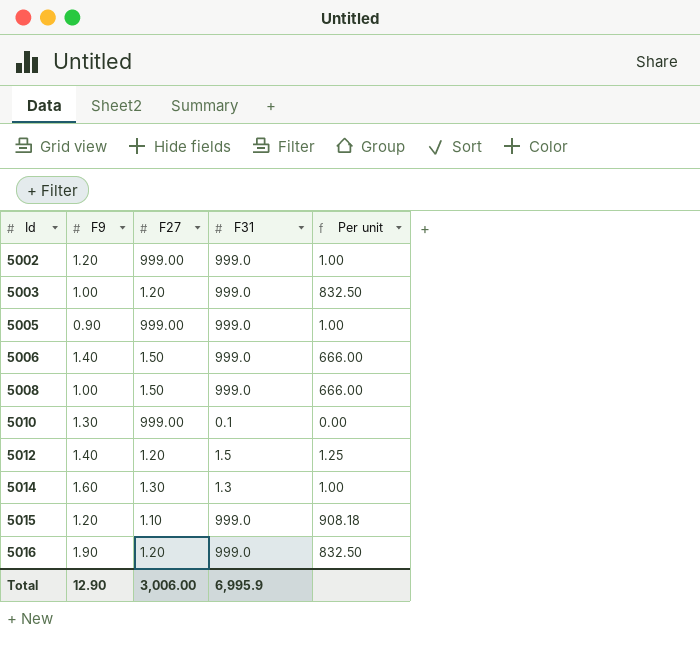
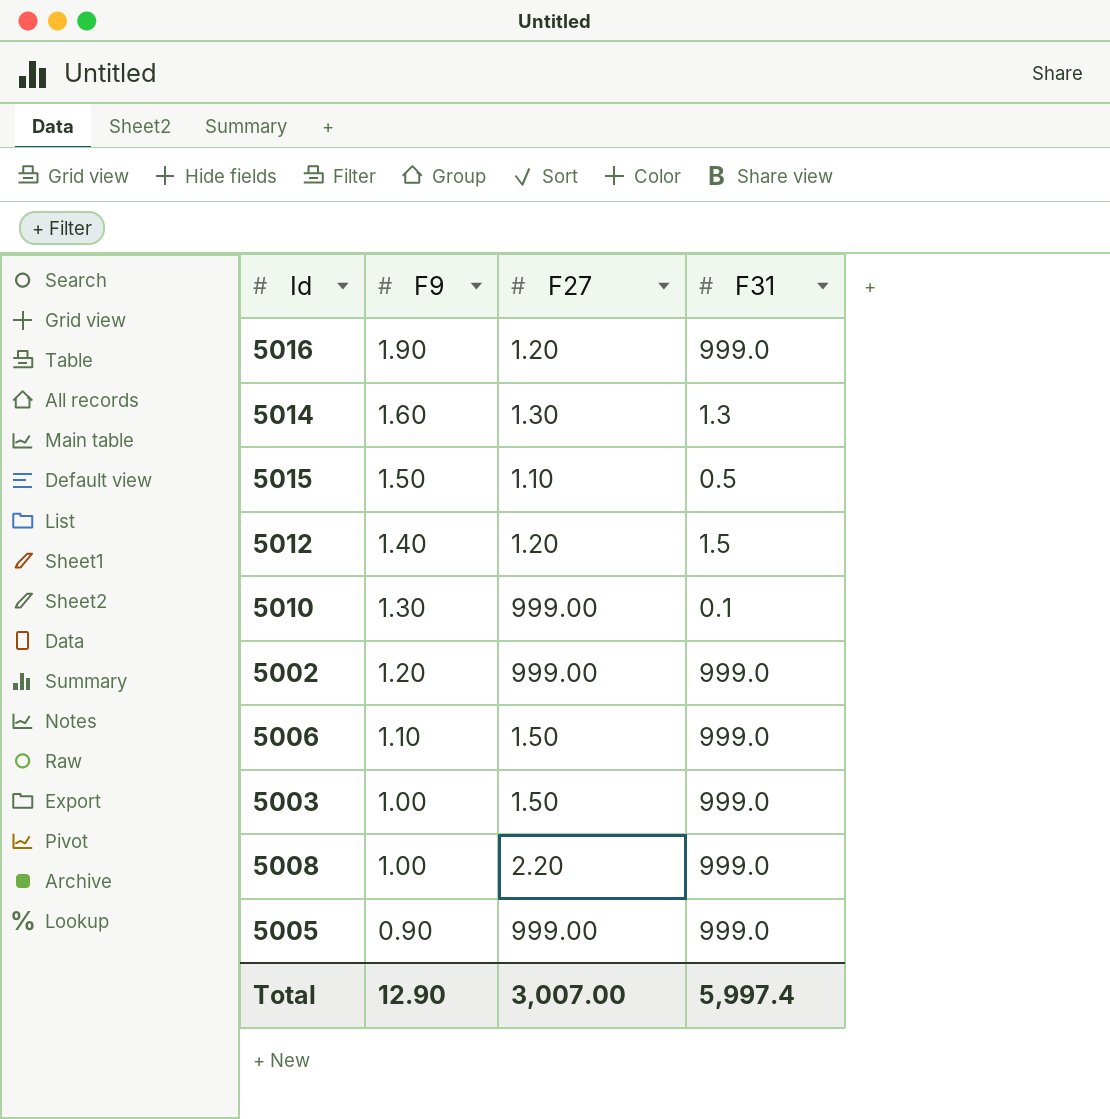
row order: Id ascending -> F9 descending
column Per unit | formula: [F31] / [F27] -> none
5015 | F9: 1.20 -> 1.50
5015 | F31: 999.0 -> 0.5
5006 | F9: 1.40 -> 1.10
5003 | F27: 1.20 -> 1.50
5008 | F27: 1.50 -> 2.20
Total | F27: 3,006.00 -> 3,007.00
Total | F31: 6,995.9 -> 5,997.4

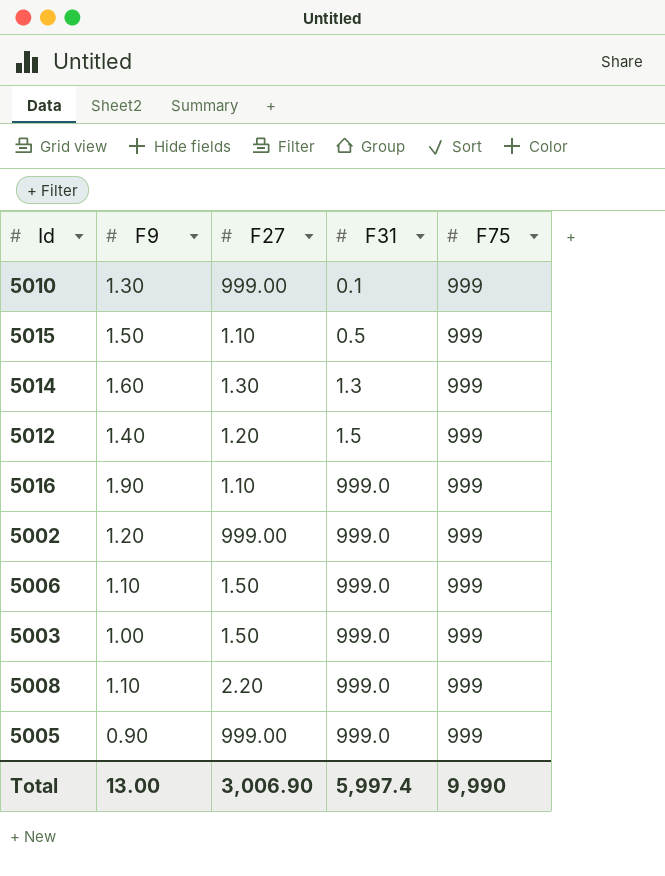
row order: F9 descending -> F31 ascending
column F75 | position: none -> 5
5016 | F27: 1.20 -> 1.10
5008 | F9: 1.00 -> 1.10
Total | F9: 12.90 -> 13.00
Total | F27: 3,007.00 -> 3,006.90

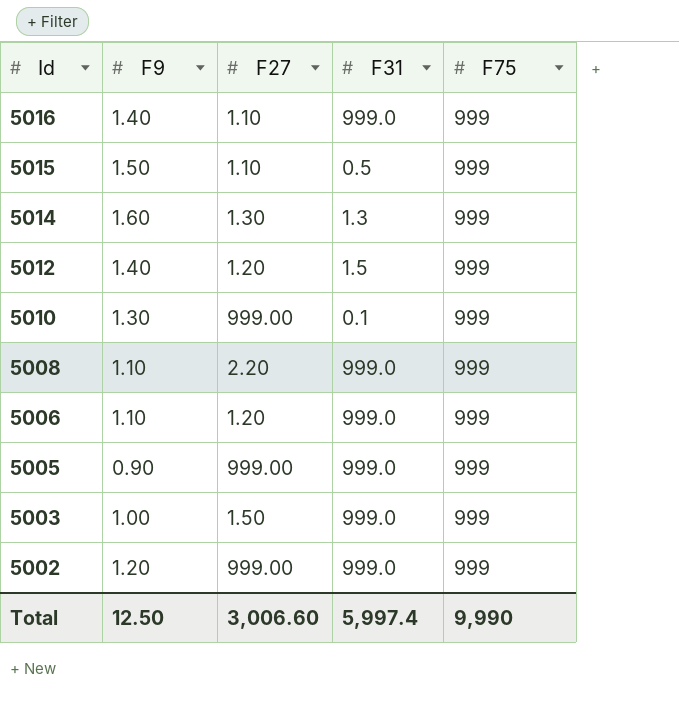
row order: F31 ascending -> Id descending
5016 | F9: 1.90 -> 1.40
5006 | F27: 1.50 -> 1.20
Total | F9: 13.00 -> 12.50
Total | F27: 3,006.90 -> 3,006.60

